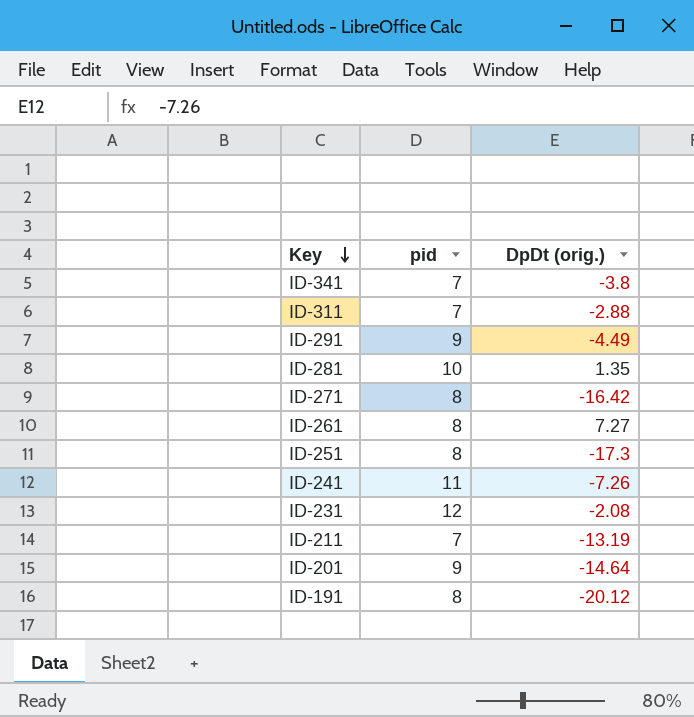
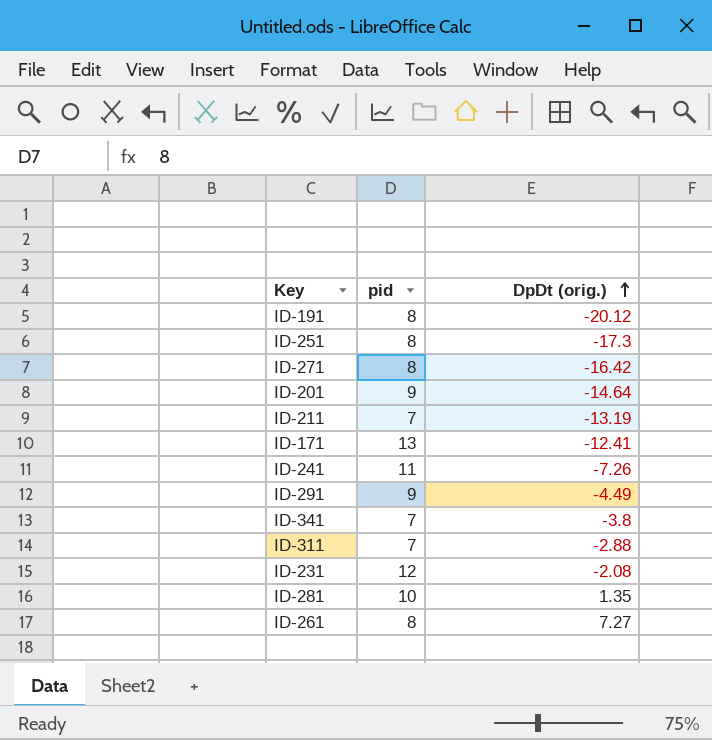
row order: Key descending -> DpDt (orig.) ascending
row ID-171: none -> 13 | -12.41

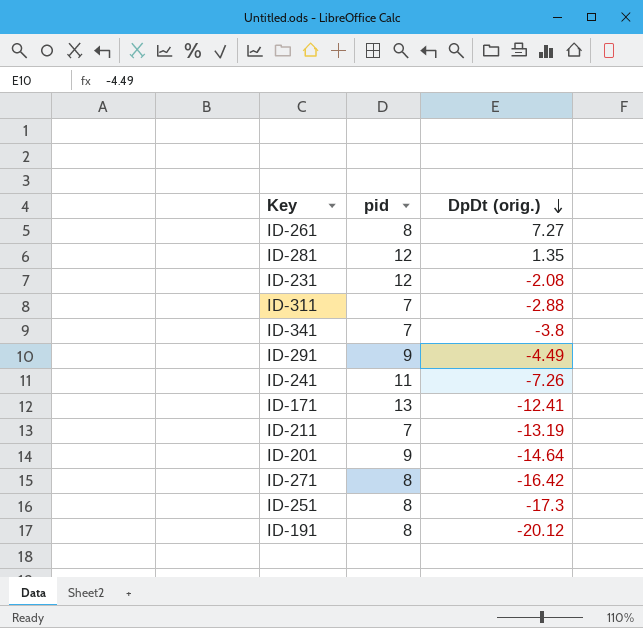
row order: DpDt (orig.) ascending -> DpDt (orig.) descending
ID-281 | pid: 10 -> 12

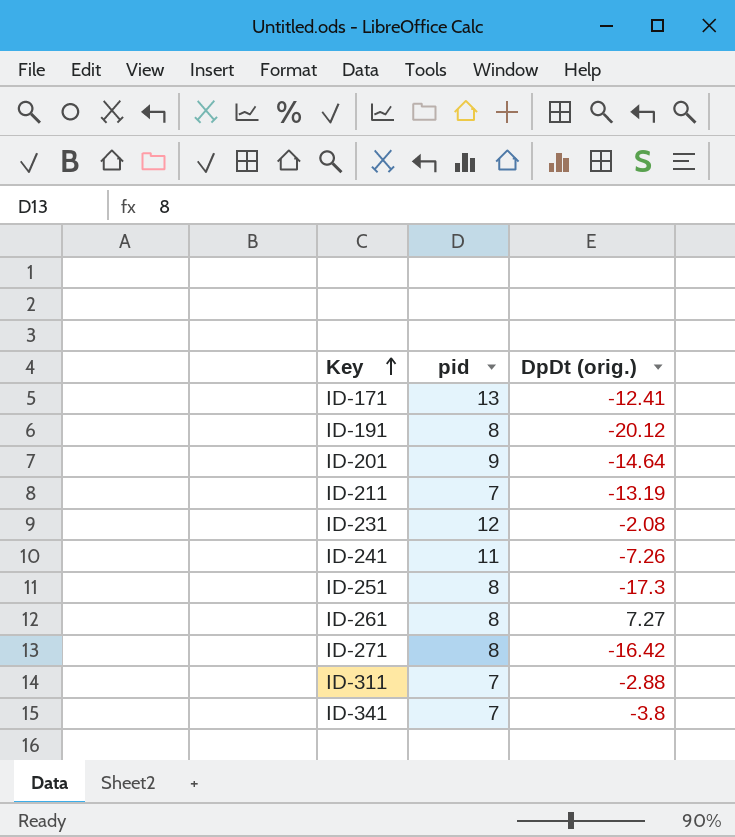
row order: DpDt (orig.) descending -> Key ascending
row ID-281: 12 | 1.35 -> none
row ID-291: 9 | -4.49 -> none

